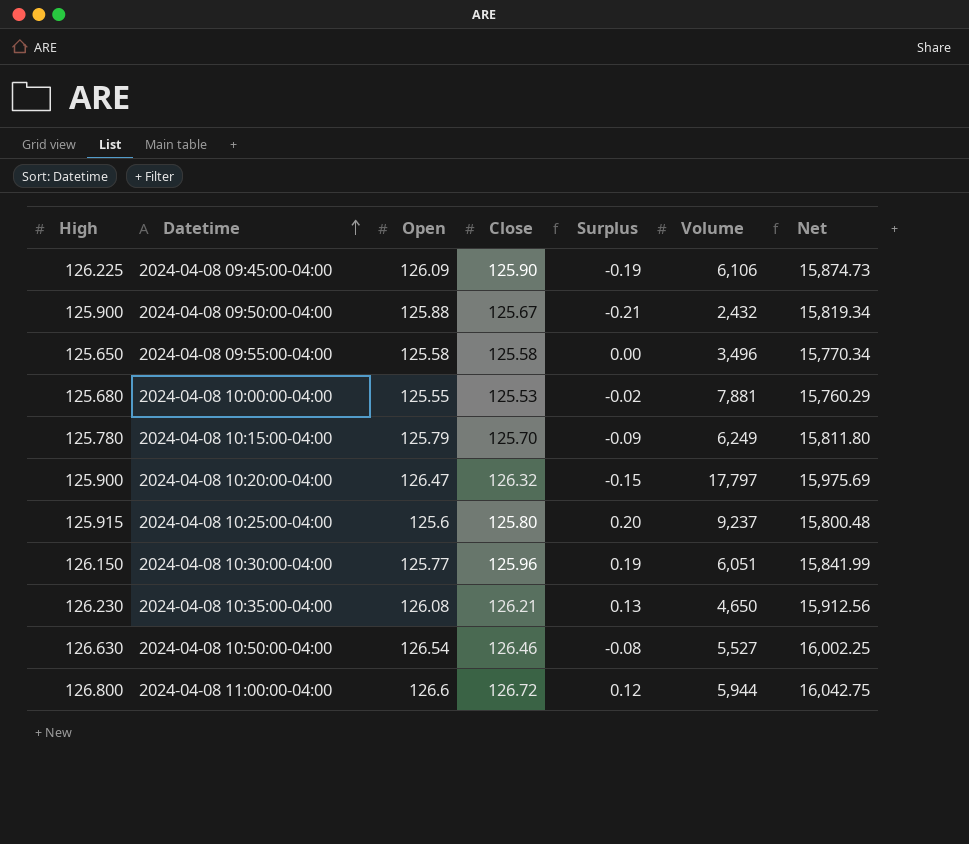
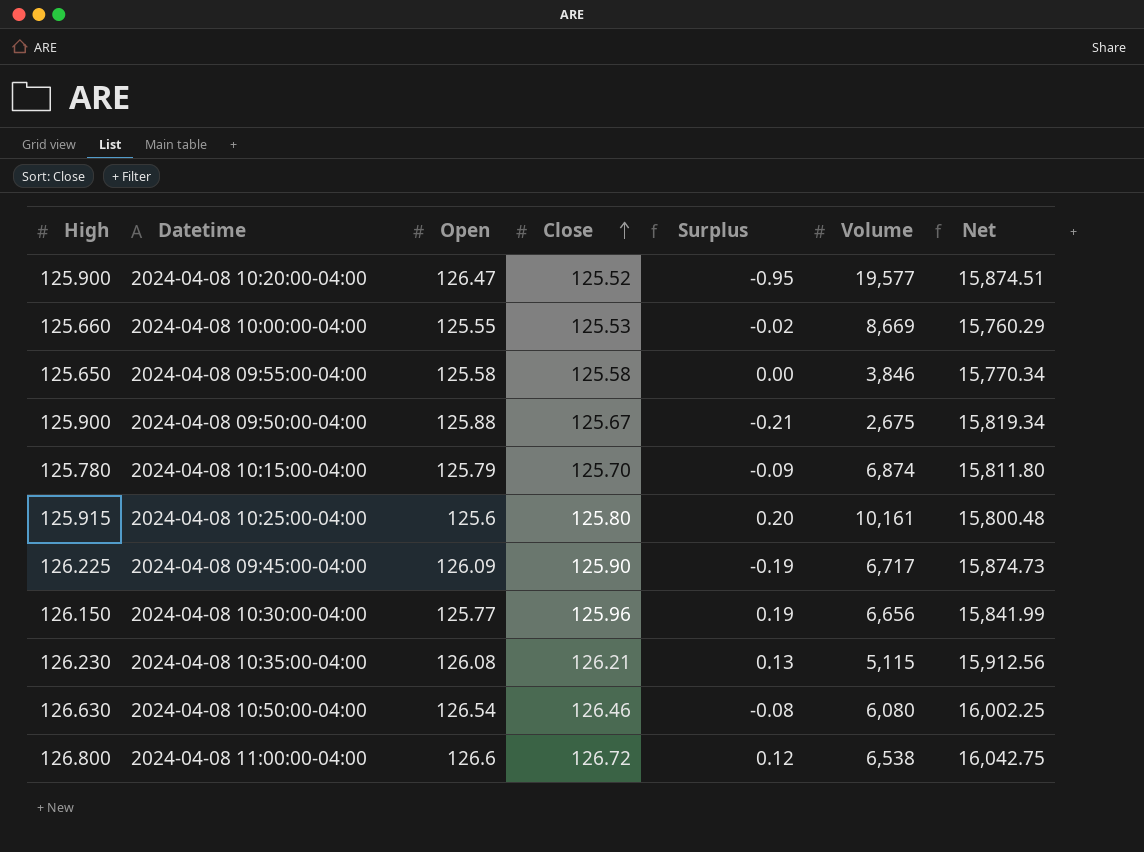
row order: Datetime ascending -> Close ascending
2024-04-08 10:20:00-04:00 | Close: 126.32 -> 125.52
2024-04-08 10:20:00-04:00 | Surplus: -0.15 -> -0.95
2024-04-08 10:20:00-04:00 | Volume: 17,797 -> 19,577
2024-04-08 10:20:00-04:00 | Net: 15,975.69 -> 15,874.51
2024-04-08 10:00:00-04:00 | High: 125.680 -> 125.660
2024-04-08 10:00:00-04:00 | Volume: 7,881 -> 8,669
2024-04-08 09:55:00-04:00 | Volume: 3,496 -> 3,846
2024-04-08 09:50:00-04:00 | Volume: 2,432 -> 2,675
2024-04-08 10:15:00-04:00 | Volume: 6,249 -> 6,874
2024-04-08 10:25:00-04:00 | Volume: 9,237 -> 10,161
2024-04-08 09:45:00-04:00 | Volume: 6,106 -> 6,717
2024-04-08 10:30:00-04:00 | Volume: 6,051 -> 6,656
2024-04-08 10:35:00-04:00 | Volume: 4,650 -> 5,115
2024-04-08 10:50:00-04:00 | Volume: 5,527 -> 6,080
2024-04-08 11:00:00-04:00 | Volume: 5,944 -> 6,538

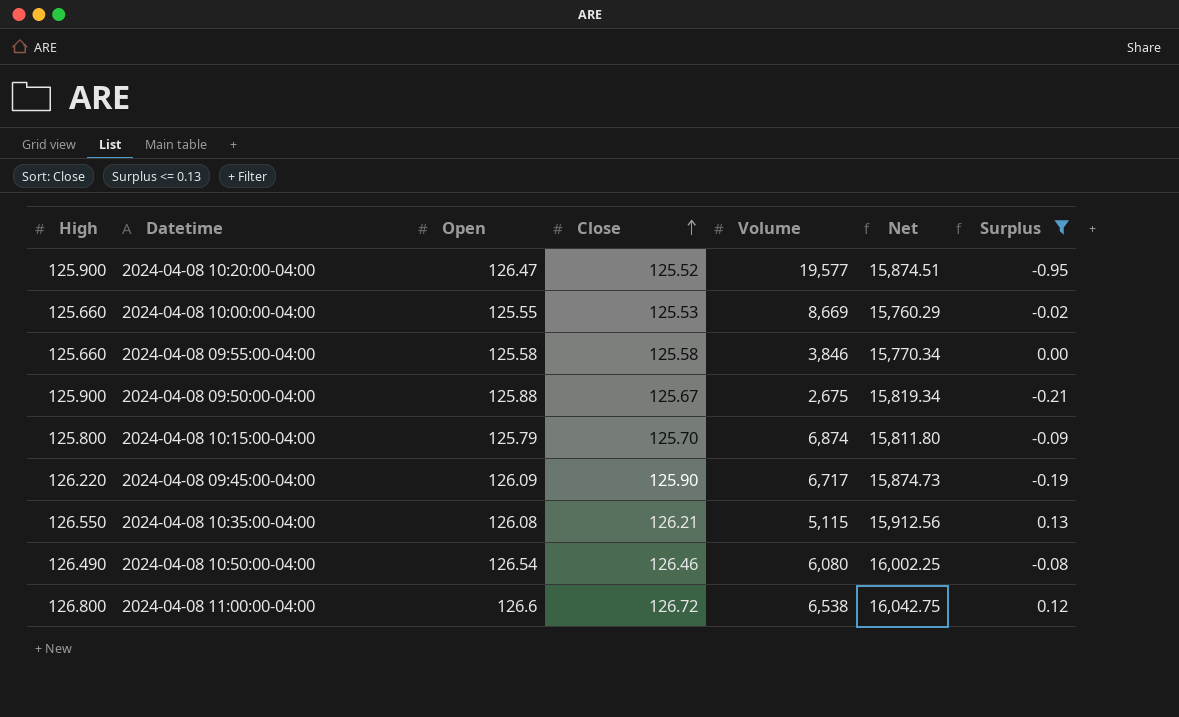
filter: none -> Surplus <= 0.13
column Surplus | position: 5 -> 7
2024-04-08 09:55:00-04:00 | High: 125.650 -> 125.660
2024-04-08 10:15:00-04:00 | High: 125.780 -> 125.800
2024-04-08 09:45:00-04:00 | High: 126.225 -> 126.220
2024-04-08 10:35:00-04:00 | High: 126.230 -> 126.550
2024-04-08 10:50:00-04:00 | High: 126.630 -> 126.490

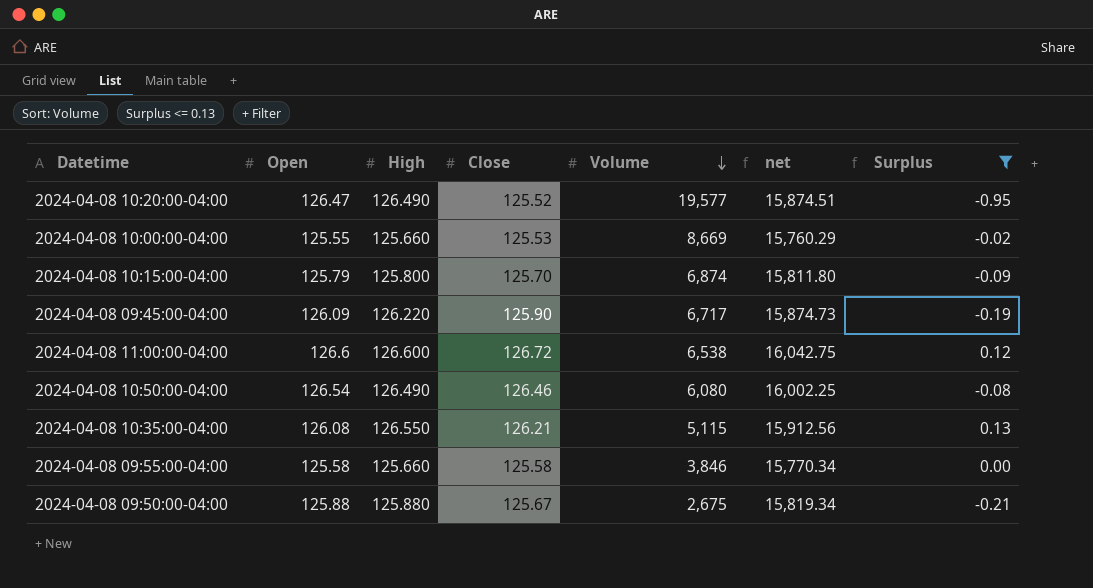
row order: Close ascending -> Volume descending
column High | position: 1 -> 3
column name: Net -> net
2024-04-08 10:20:00-04:00 | High: 125.900 -> 126.490
2024-04-08 11:00:00-04:00 | High: 126.800 -> 126.600
2024-04-08 09:50:00-04:00 | High: 125.900 -> 125.880

